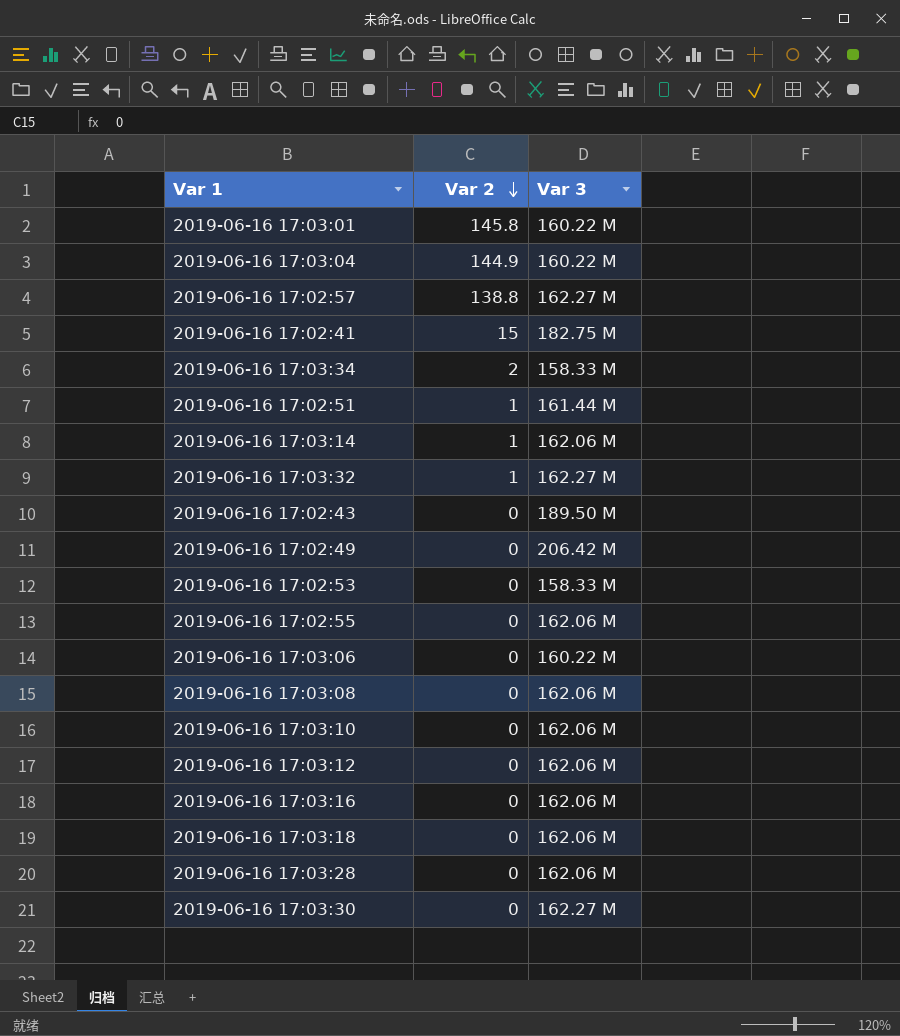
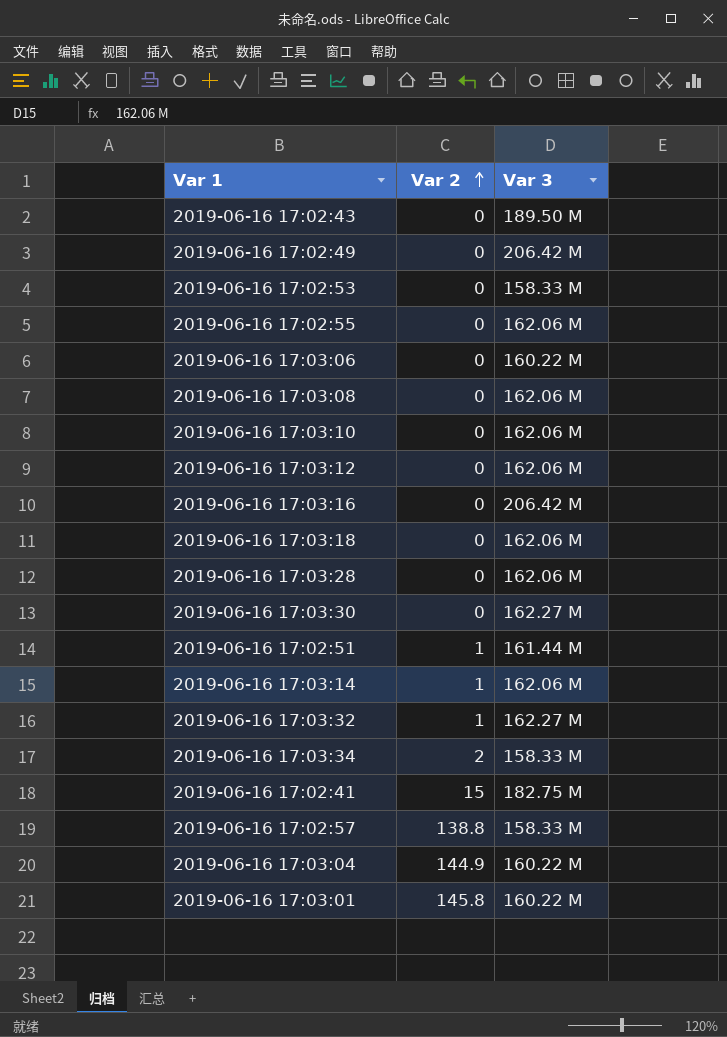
row order: Var 2 descending -> Var 2 ascending
2019-06-16 17:03:16 | Var 3: 162.06 M -> 206.42 M
2019-06-16 17:02:57 | Var 3: 162.27 M -> 158.33 M

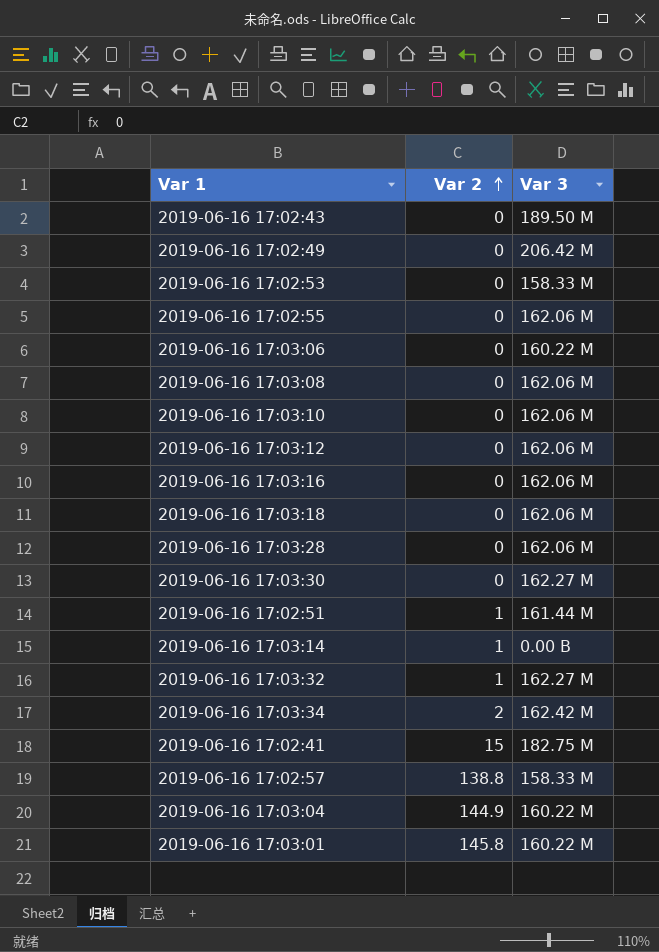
2019-06-16 17:03:16 | Var 3: 206.42 M -> 162.06 M
2019-06-16 17:03:14 | Var 3: 162.06 M -> 0.00 B
2019-06-16 17:03:34 | Var 3: 158.33 M -> 162.42 M

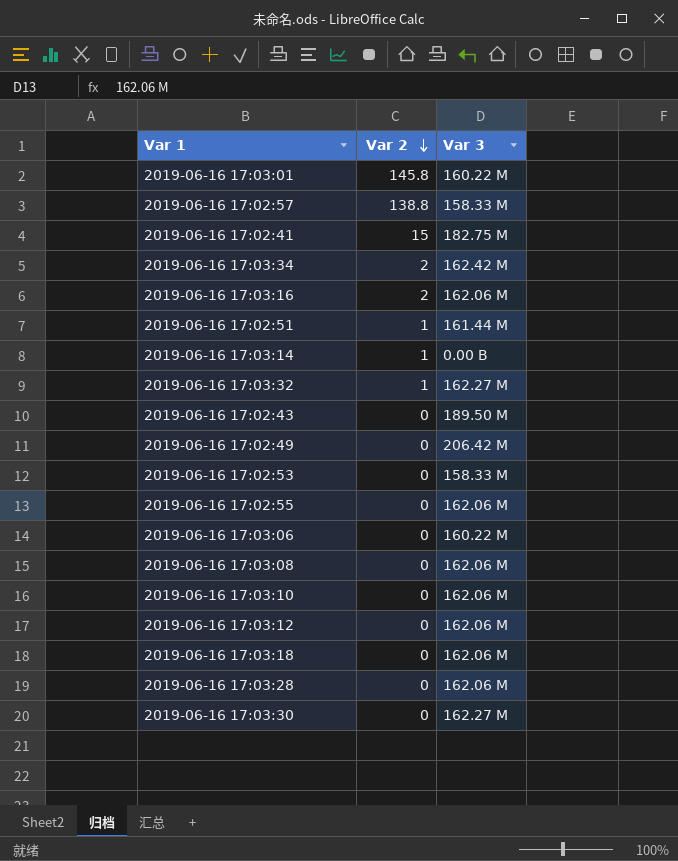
row order: Var 2 ascending -> Var 2 descending
row 2019-06-16 17:03:04: 144.9 | 160.22 M -> none
2019-06-16 17:03:16 | Var 2: 0 -> 2

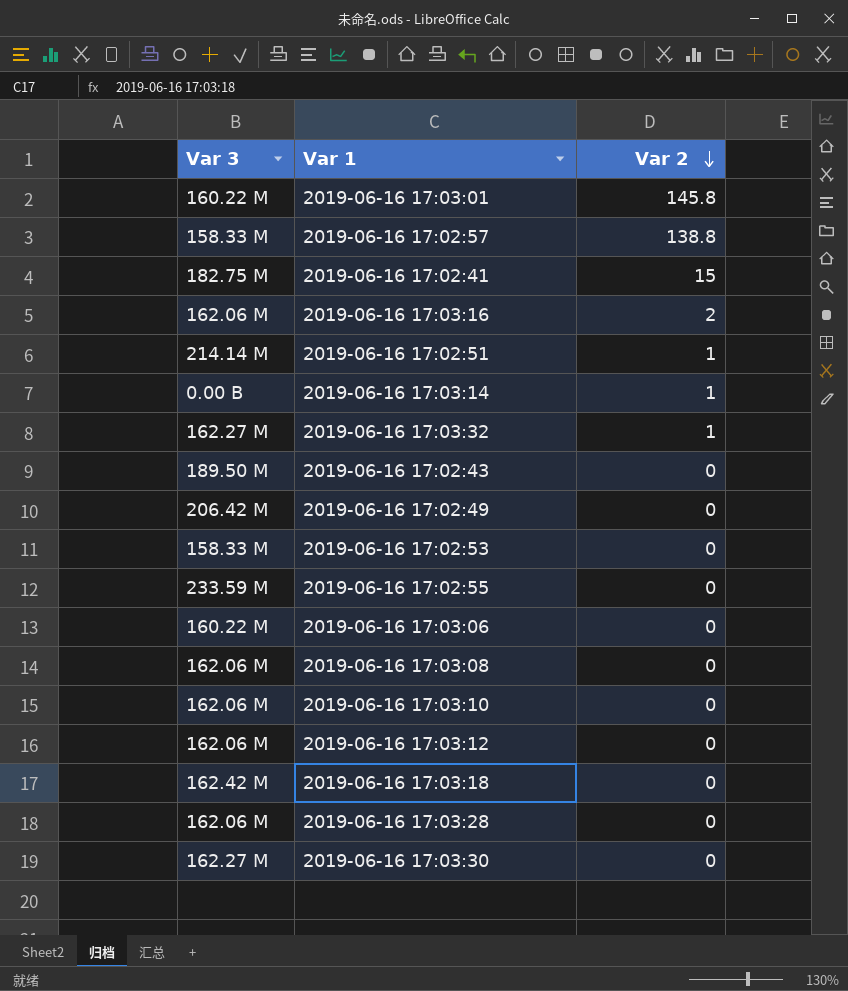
column Var 3 | position: 3 -> 1
row 2019-06-16 17:03:34: 2 | 162.42 M -> none
2019-06-16 17:02:51 | Var 3: 161.44 M -> 214.14 M
2019-06-16 17:02:55 | Var 3: 162.06 M -> 233.59 M
2019-06-16 17:03:18 | Var 3: 162.06 M -> 162.42 M

